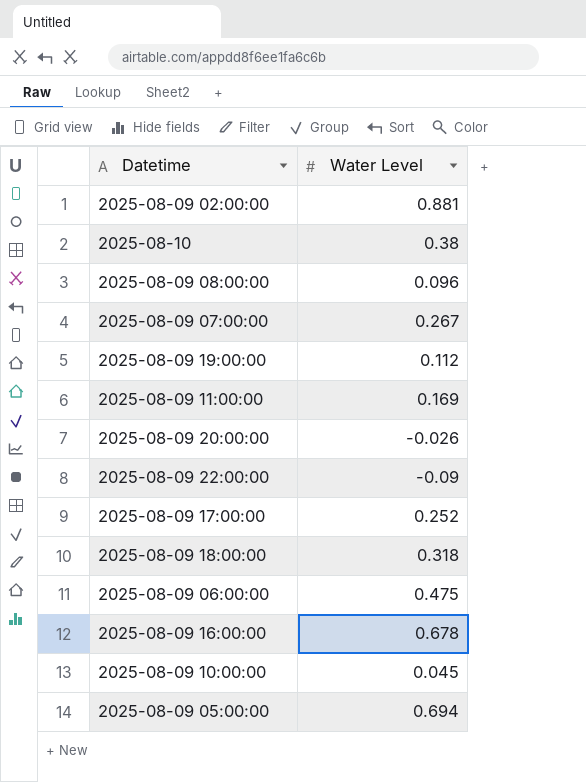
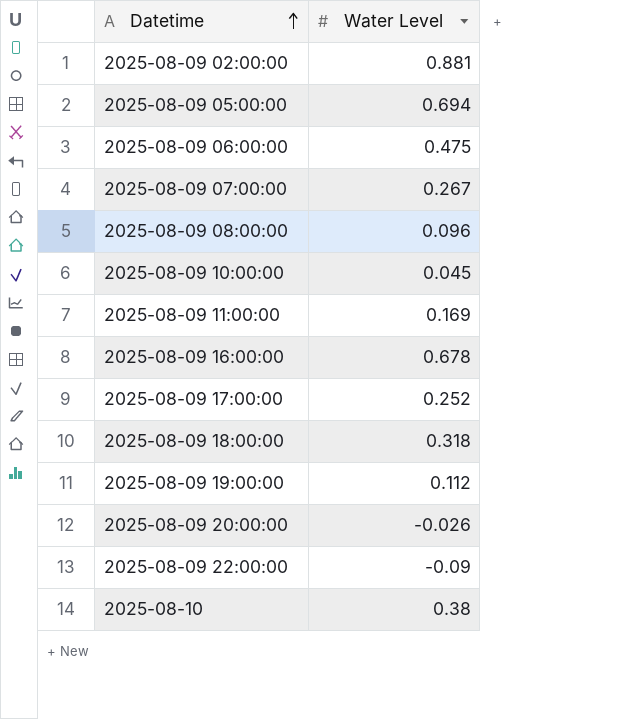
row order: none -> Datetime ascending

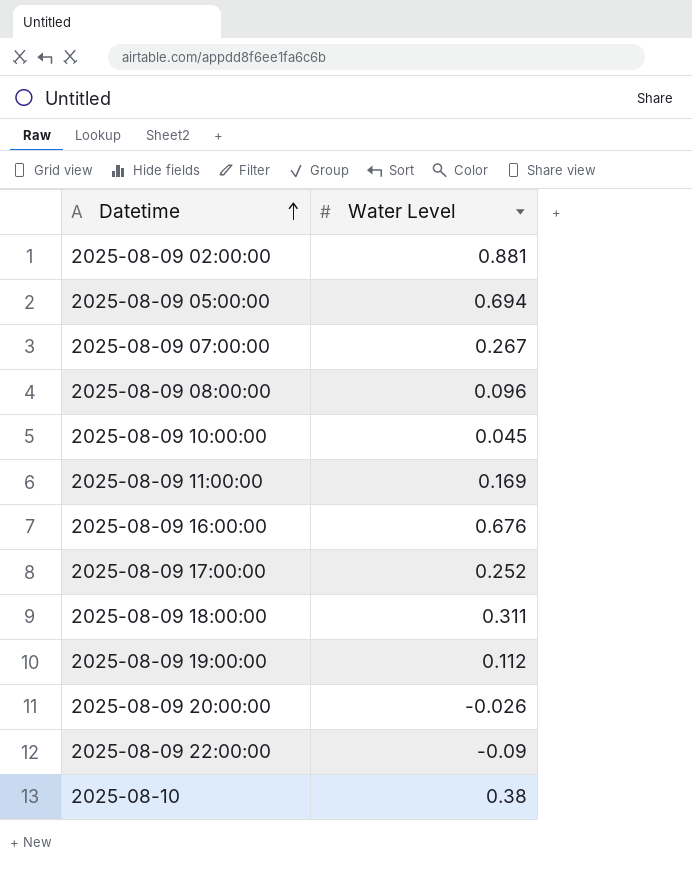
row 2025-08-09 06:00:00: 0.475 -> none
2025-08-09 16:00:00 | Water Level: 0.678 -> 0.676
2025-08-09 18:00:00 | Water Level: 0.318 -> 0.311

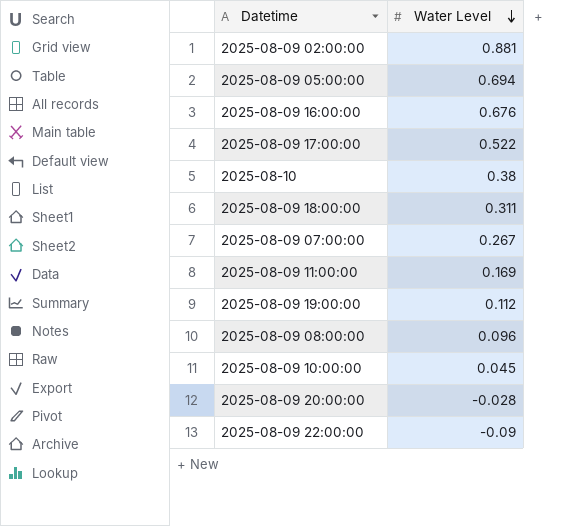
row order: Datetime ascending -> Water Level descending
2025-08-09 17:00:00 | Water Level: 0.252 -> 0.522
2025-08-09 20:00:00 | Water Level: -0.026 -> -0.028

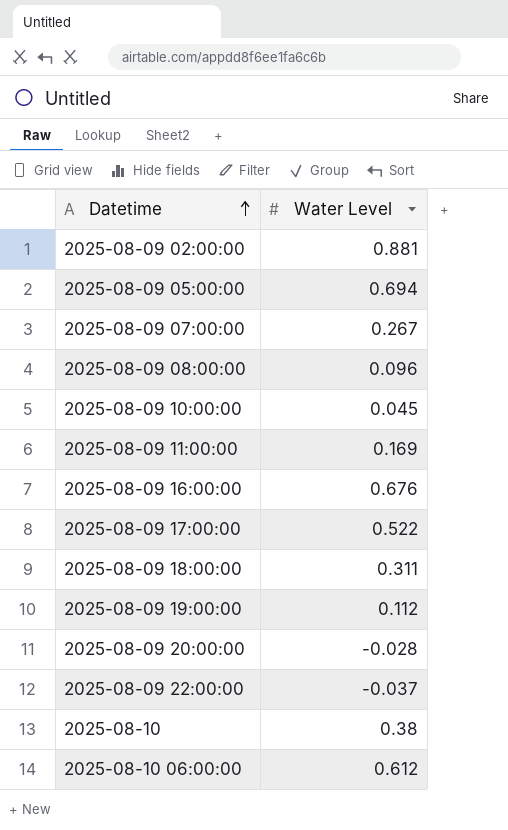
row order: Water Level descending -> Datetime ascending
2025-08-09 22:00:00 | Water Level: -0.09 -> -0.037
row 2025-08-10 06:00:00: none -> 0.612

